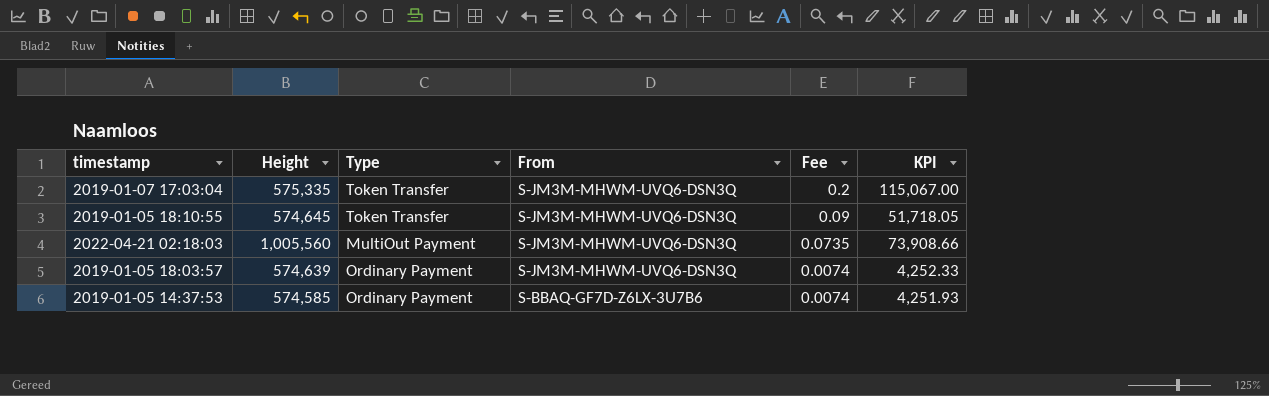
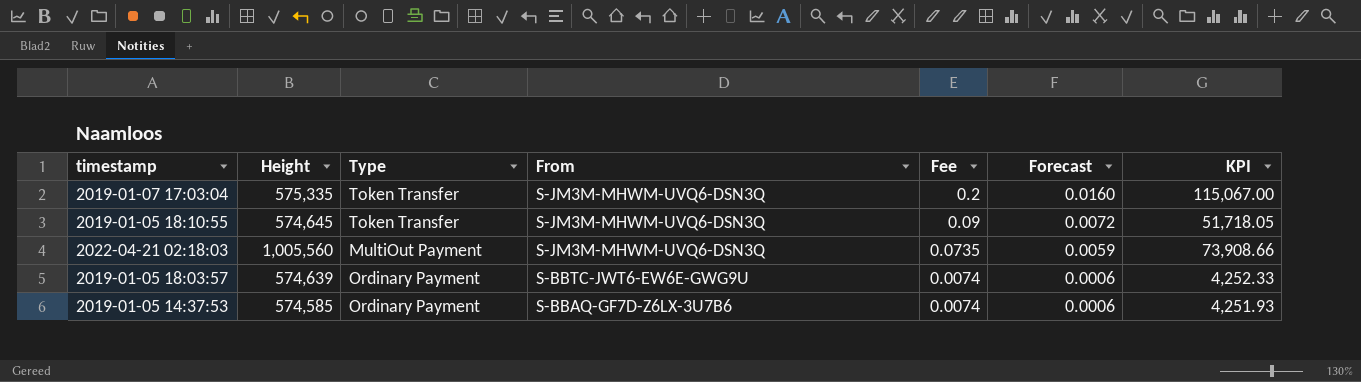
column Forecast | formula: none -> [Fee] * 0.08
2019-01-05 18:03:57 | From: S-JM3M-MHWM-UVQ6-DSN3Q -> S-BBTC-JWT6-EW6E-GWG9U

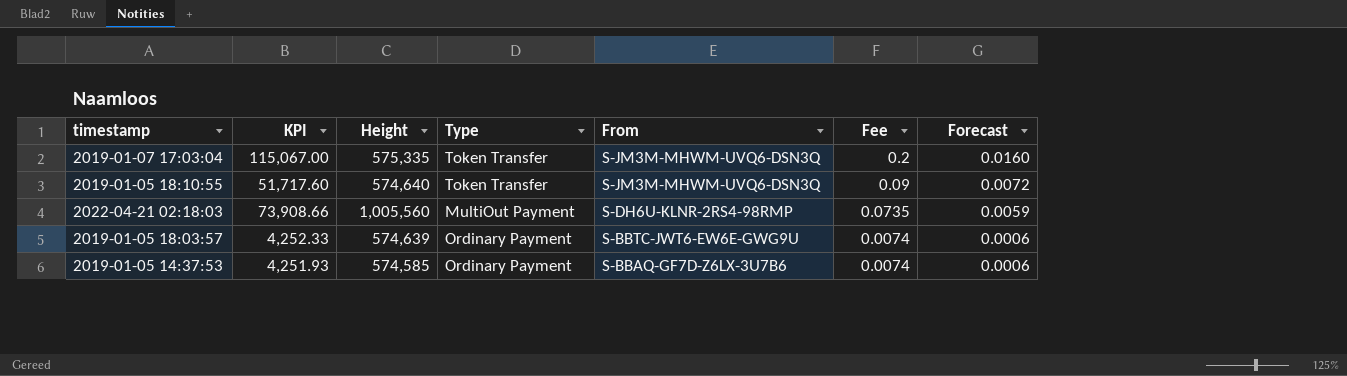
column KPI | position: 7 -> 2
2019-01-05 18:10:55 | KPI: 51,718.05 -> 51,717.60
2019-01-05 18:10:55 | Height: 574,645 -> 574,640
2022-04-21 02:18:03 | From: S-JM3M-MHWM-UVQ6-DSN3Q -> S-DH6U-KLNR-2RS4-98RMP

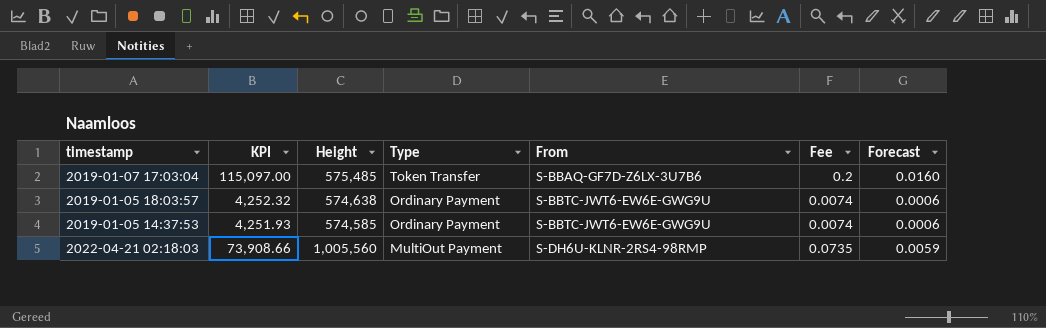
row order: From descending -> Type descending
row 2019-01-05 18:10:55: 51,717.60 | 574,640 | Token Transfer | S-JM3M-MHWM-UVQ6-DSN3Q | 0.09 | 0.0072 -> none
2019-01-07 17:03:04 | KPI: 115,067.00 -> 115,097.00
2019-01-07 17:03:04 | Height: 575,335 -> 575,485
2019-01-07 17:03:04 | From: S-JM3M-MHWM-UVQ6-DSN3Q -> S-BBAQ-GF7D-Z6LX-3U7B6
2019-01-05 18:03:57 | KPI: 4,252.33 -> 4,252.32
2019-01-05 18:03:57 | Height: 574,639 -> 574,638
2019-01-05 14:37:53 | From: S-BBAQ-GF7D-Z6LX-3U7B6 -> S-BBTC-JWT6-EW6E-GWG9U

